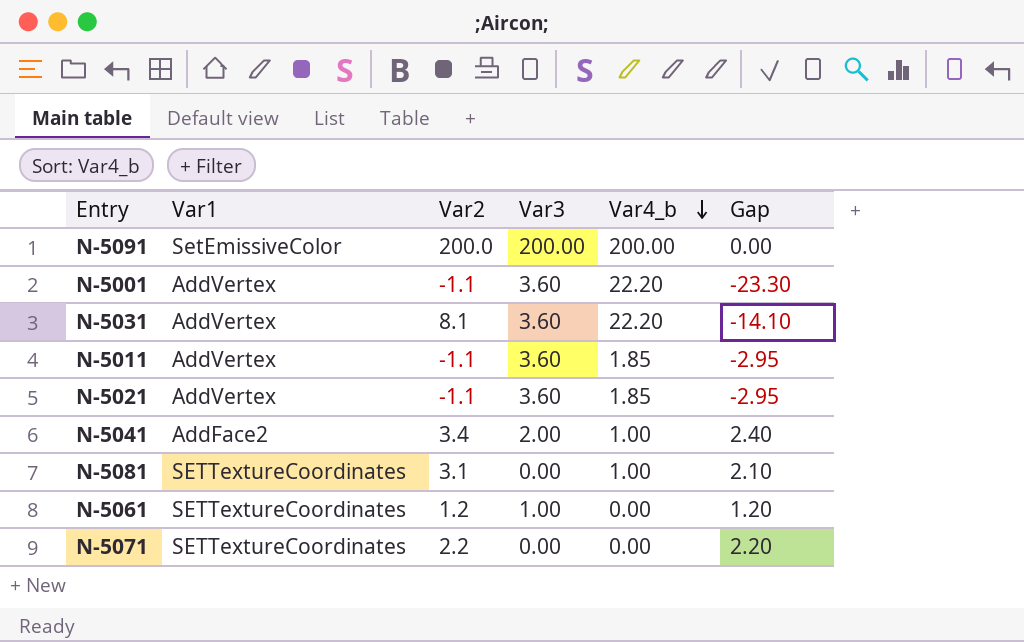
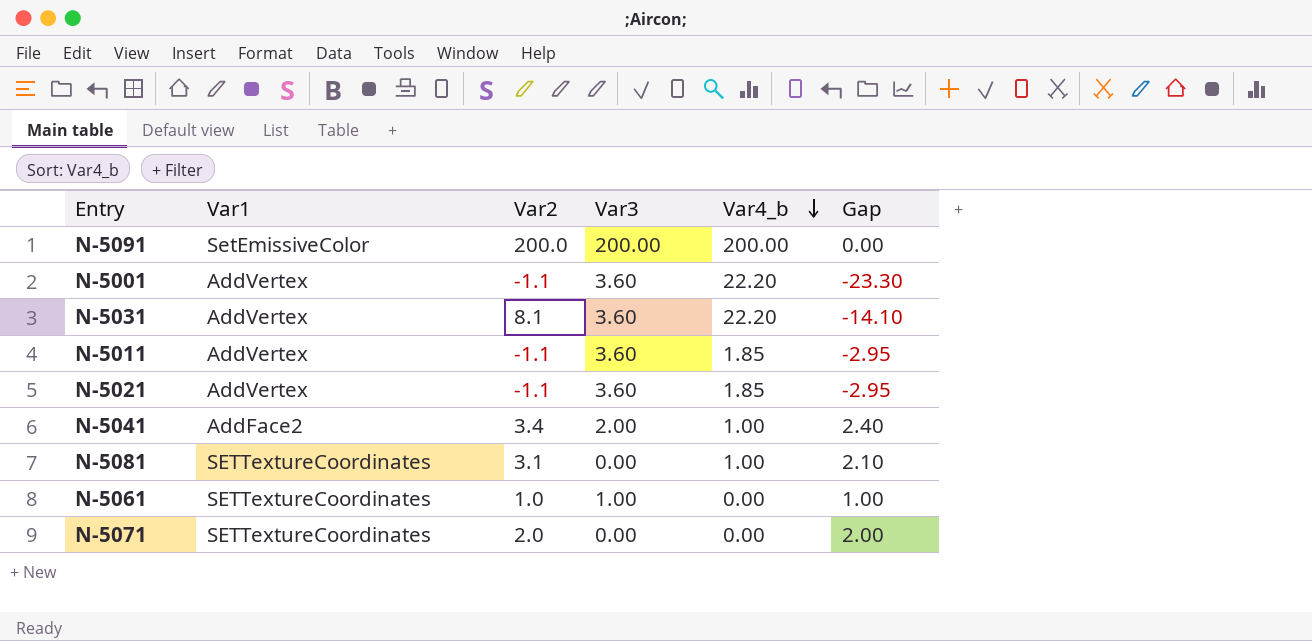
N-5061 | Var2: 1.2 -> 1.0
N-5061 | Gap: 1.20 -> 1.00
N-5071 | Var2: 2.2 -> 2.0
N-5071 | Gap: 2.20 -> 2.00

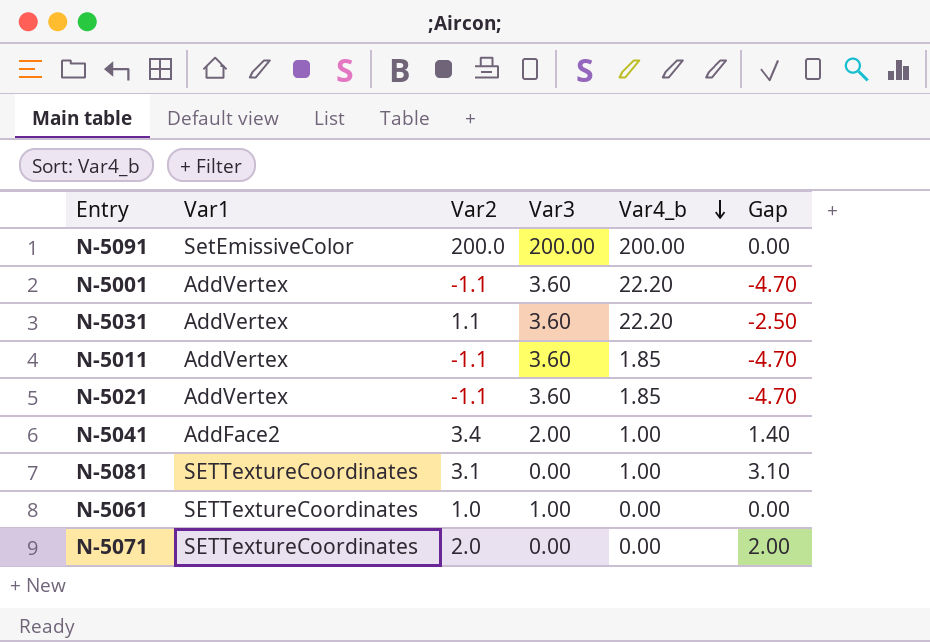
column Gap | formula: [Var2] - [Var4_b] -> [Var2] - [Var3]
N-5031 | Var2: 8.1 -> 1.1

